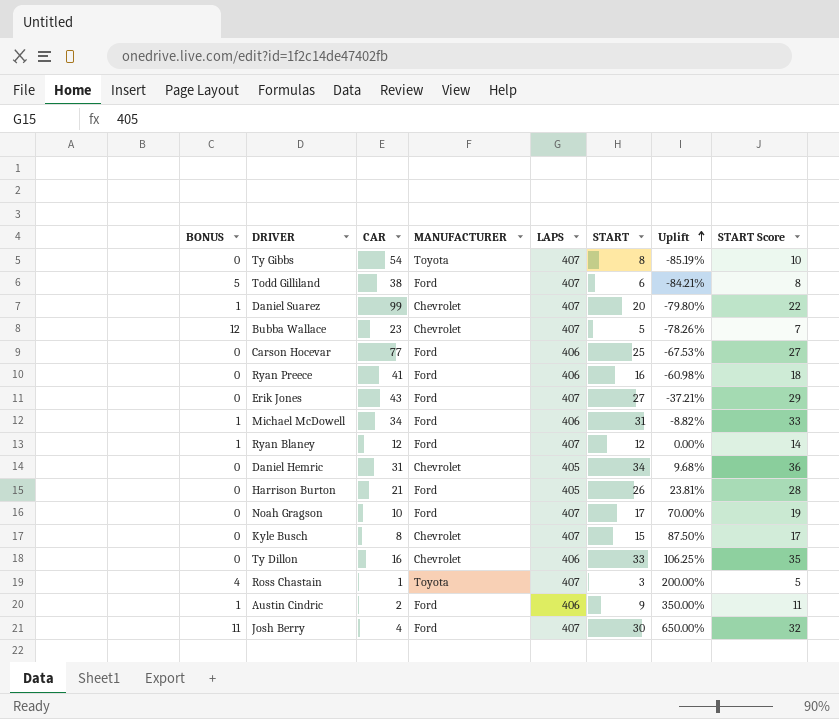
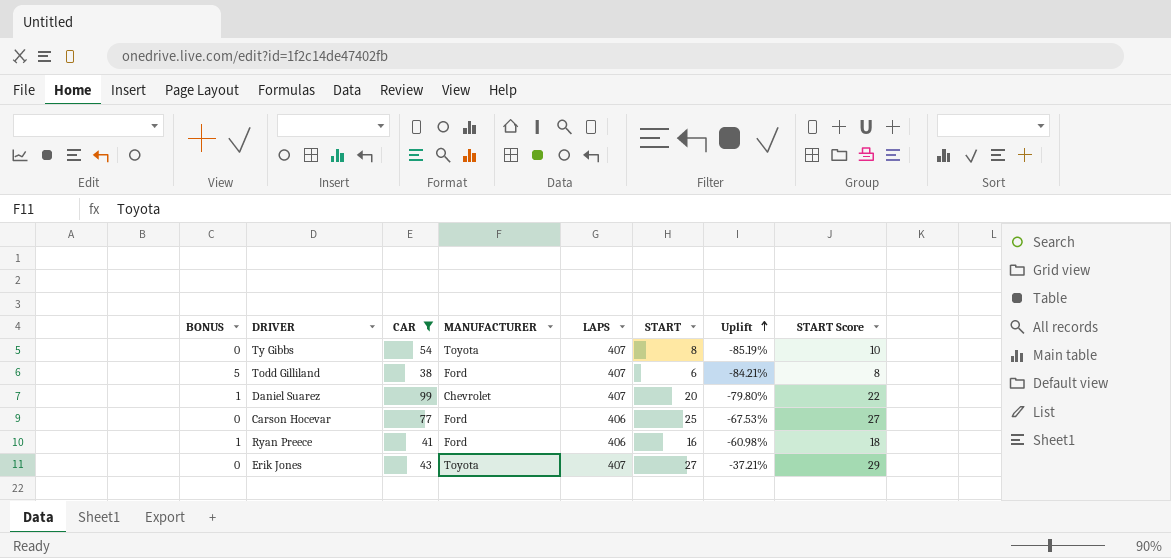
filter: none -> CAR >= 38
Ryan Preece | BONUS: 0 -> 1
Erik Jones | MANUFACTURER: Ford -> Toyota

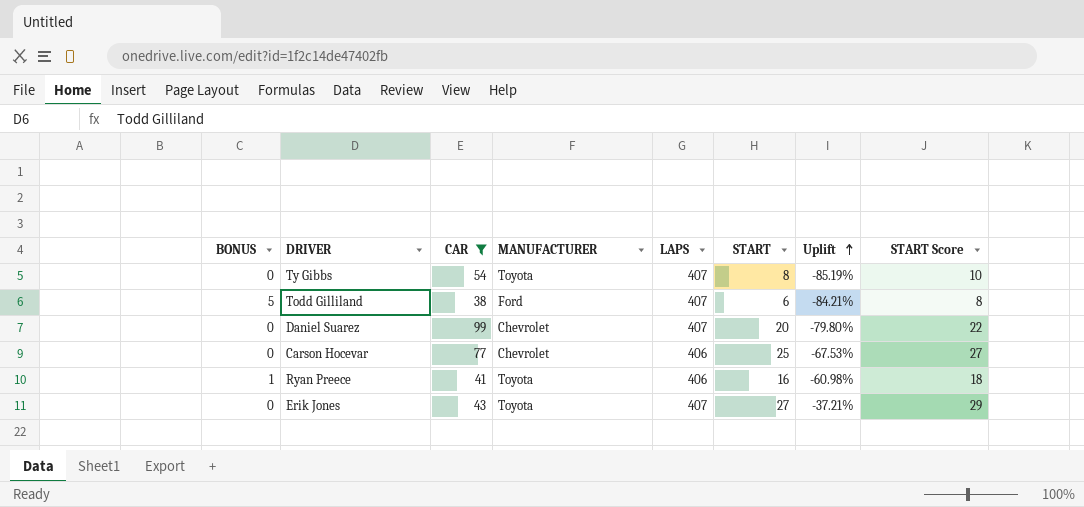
Daniel Suarez | BONUS: 1 -> 0
Carson Hocevar | MANUFACTURER: Ford -> Chevrolet
Ryan Preece | MANUFACTURER: Ford -> Toyota

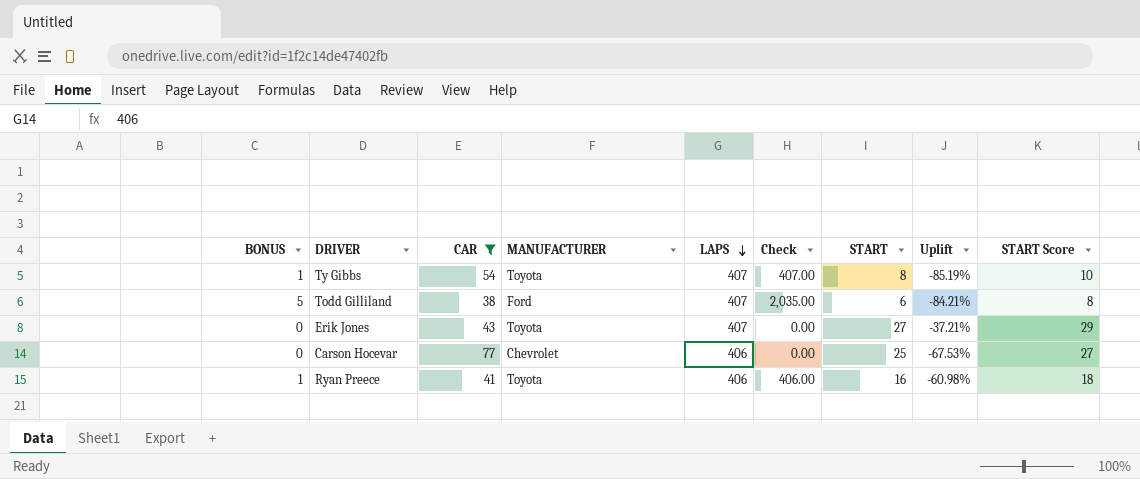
row order: Uplift ascending -> LAPS descending
column Check | formula: none -> [BONUS] * [LAPS]
row Daniel Suarez: 0 | 99 | Chevrolet | 407 | 20 | -79.80% | 22 -> none
Ty Gibbs | BONUS: 0 -> 1

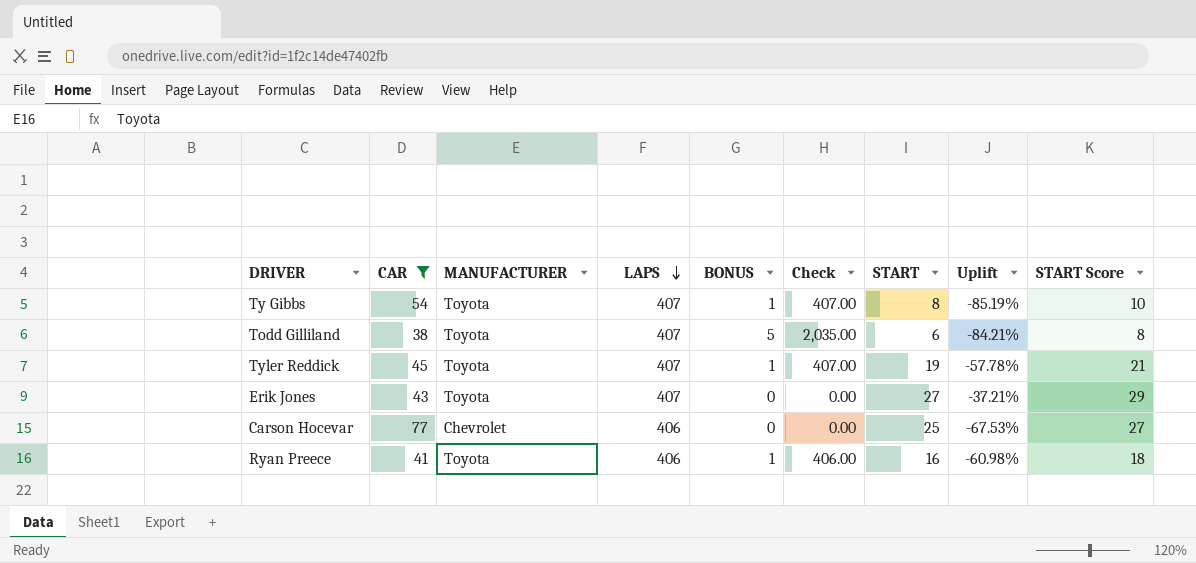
column BONUS | position: 1 -> 5
Todd Gilliland | MANUFACTURER: Ford -> Toyota
row Tyler Reddick: none -> 45 | Toyota | 407 | 1 | 407.00 | 19 | -57.78% | 21

